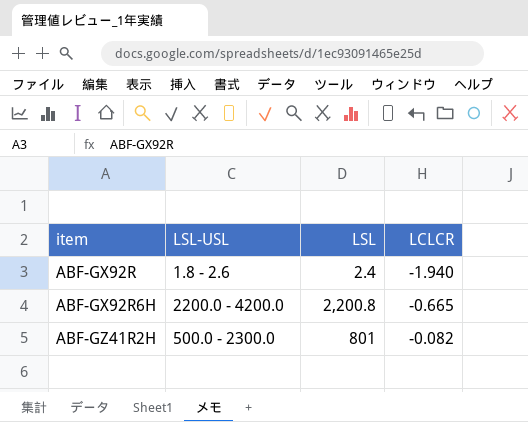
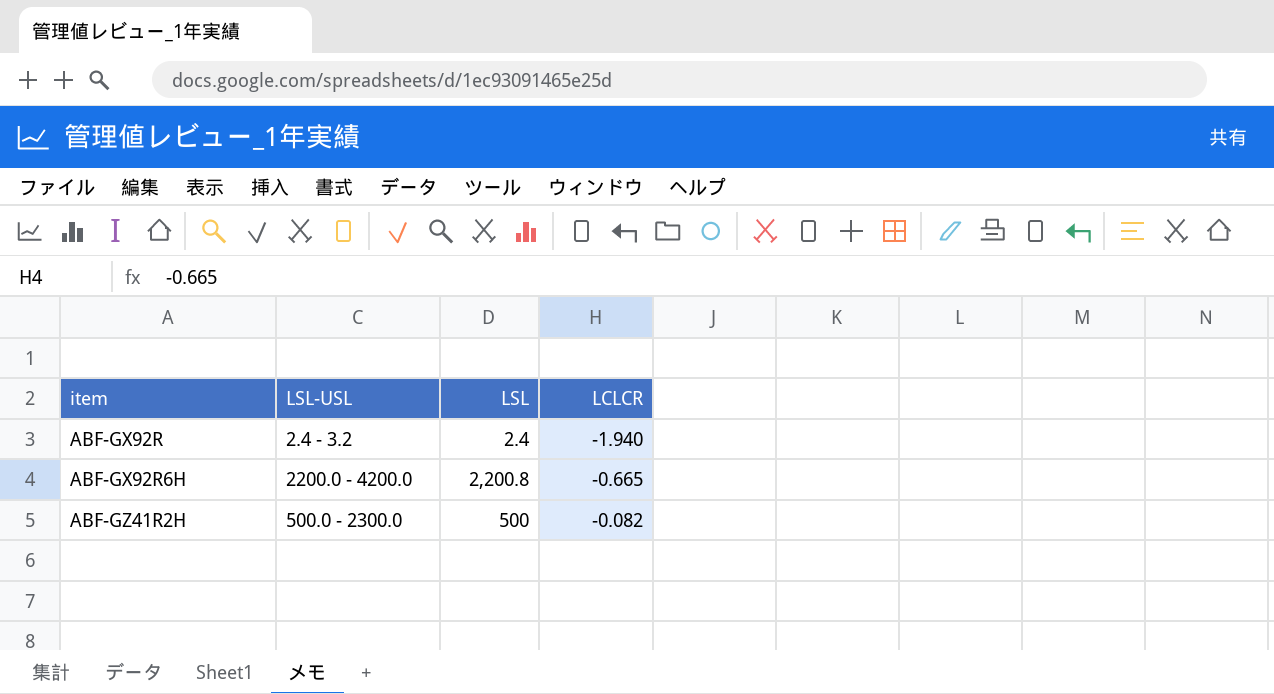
ABF-GX92R | LSL-USL: 1.8 - 2.6 -> 2.4 - 3.2
ABF-GZ41R2H | LSL: 801 -> 500

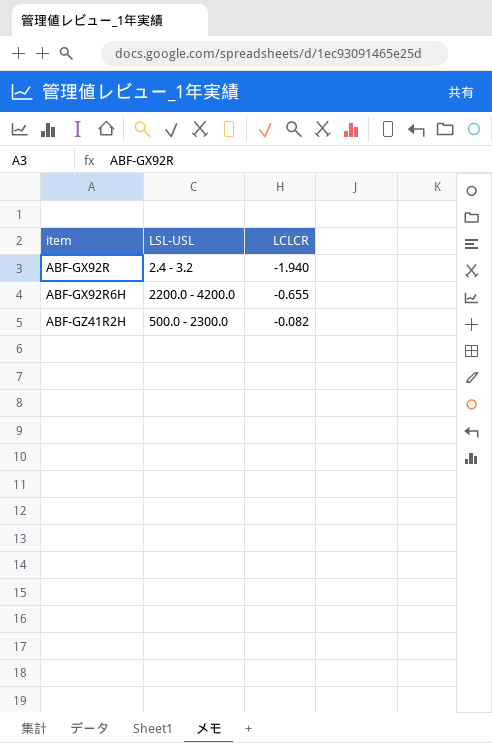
column LSL | position: 3 -> none
ABF-GX92R6H | LCLCR: -0.665 -> -0.655

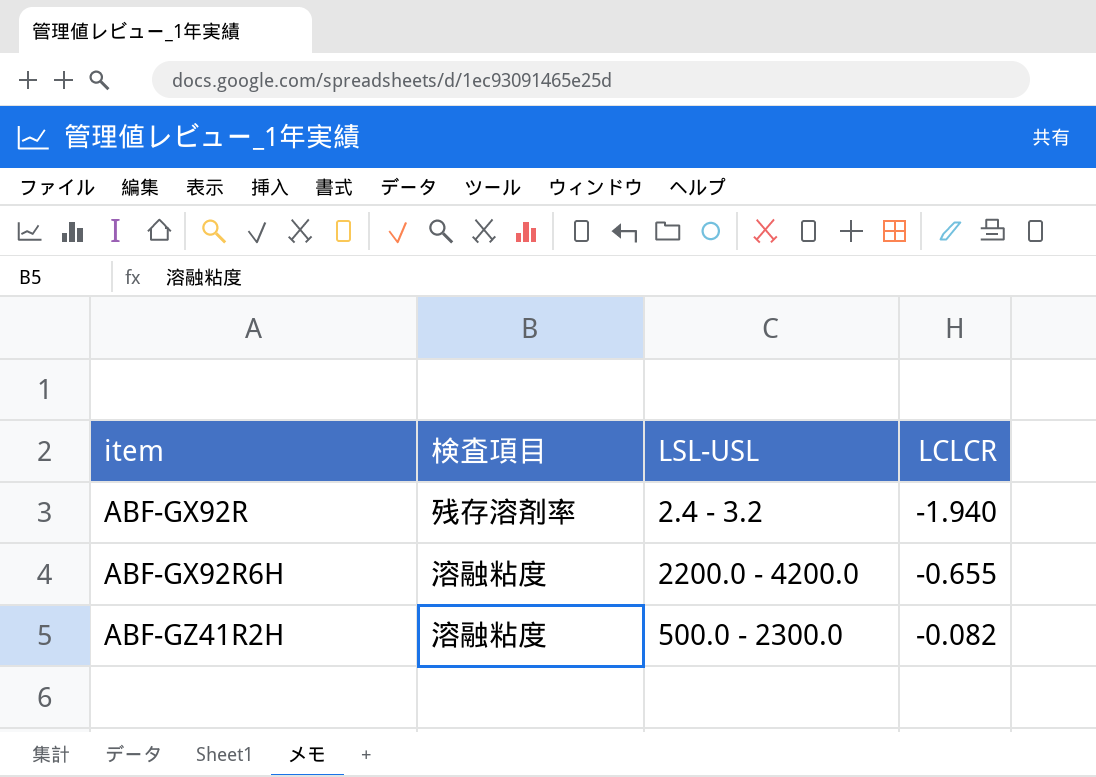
column 検査項目 | position: none -> 2

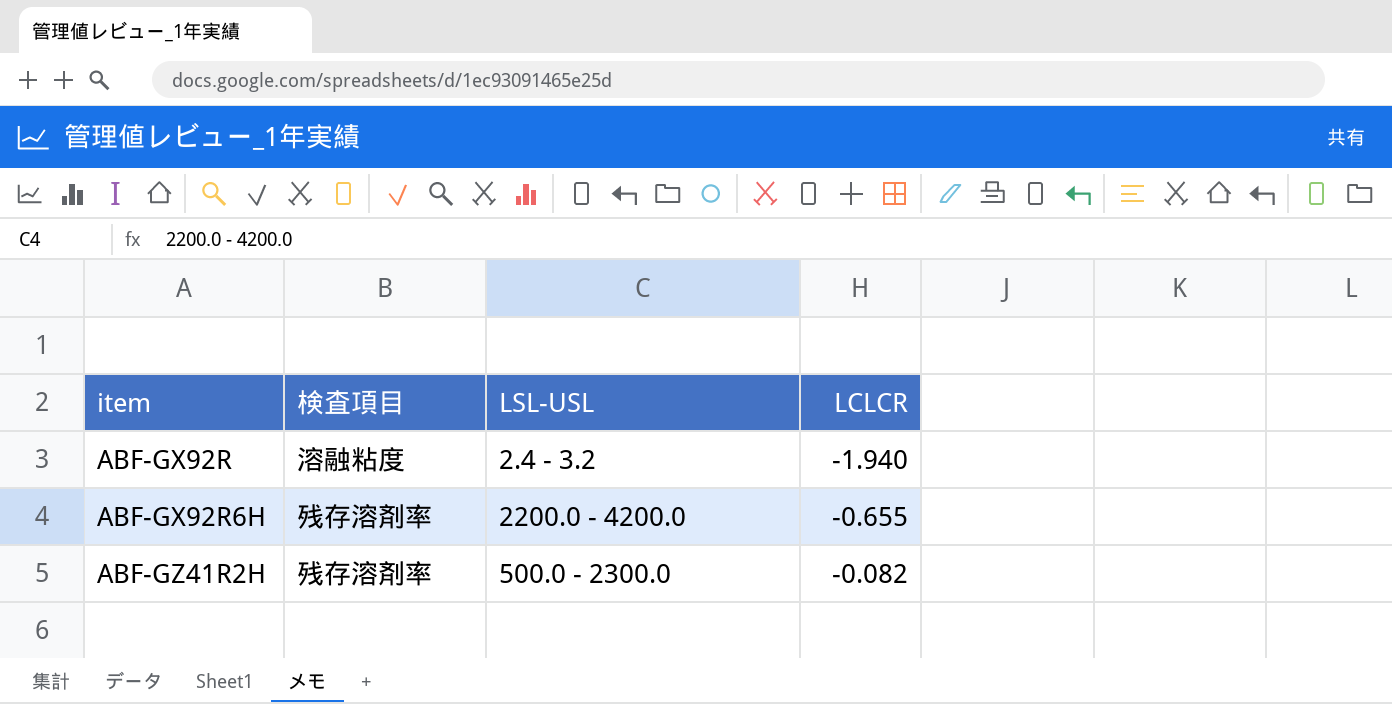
ABF-GX92R | 検査項目: 残存溶剤率 -> 溶融粘度
ABF-GX92R6H | 検査項目: 溶融粘度 -> 残存溶剤率
ABF-GZ41R2H | 検査項目: 溶融粘度 -> 残存溶剤率

